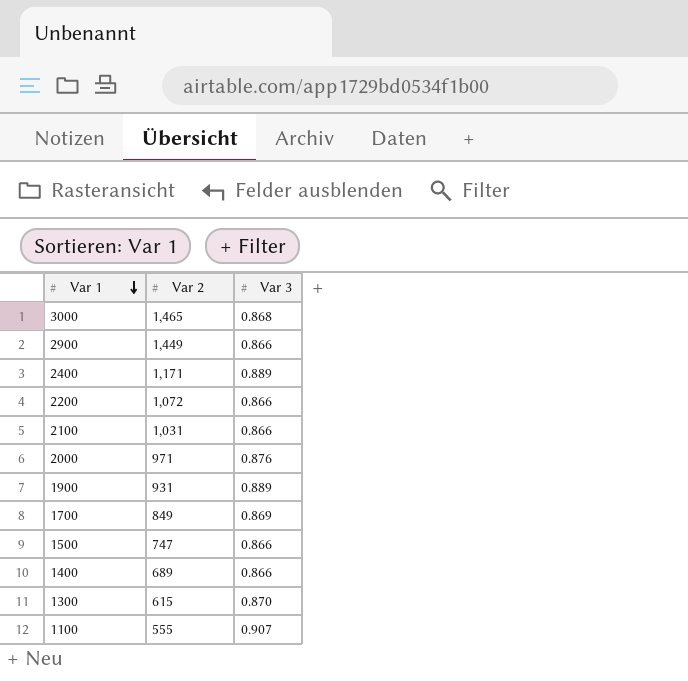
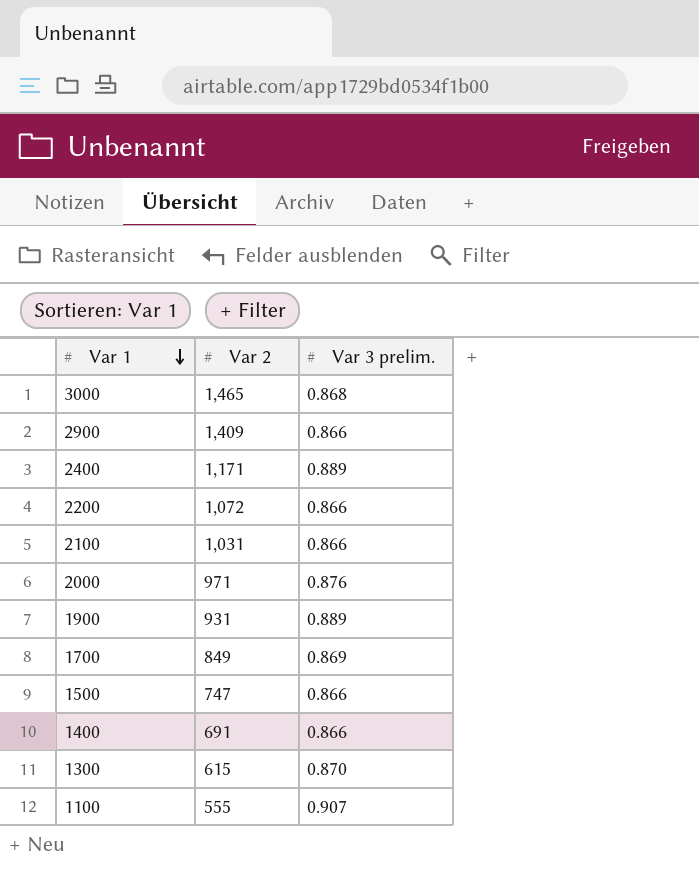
column name: Var 3 -> Var 3 prelim.
2900 | Var 2: 1,449 -> 1,409
1400 | Var 2: 689 -> 691

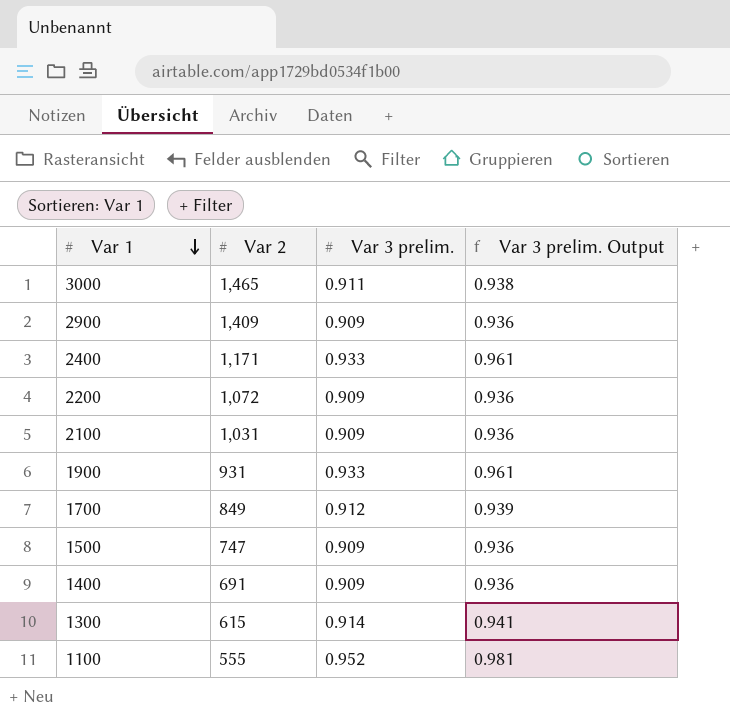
column Var 3 prelim. Output | formula: none -> [Var 3 prelim.] * 1.03
row 2000: 971 | 0.876 -> none
3000 | Var 3 prelim.: 0.868 -> 0.911
2900 | Var 3 prelim.: 0.866 -> 0.909
2400 | Var 3 prelim.: 0.889 -> 0.933
2200 | Var 3 prelim.: 0.866 -> 0.909
2100 | Var 3 prelim.: 0.866 -> 0.909
1900 | Var 3 prelim.: 0.889 -> 0.933
1700 | Var 3 prelim.: 0.869 -> 0.912
1500 | Var 3 prelim.: 0.866 -> 0.909
1400 | Var 3 prelim.: 0.866 -> 0.909
1300 | Var 3 prelim.: 0.870 -> 0.914
1100 | Var 3 prelim.: 0.907 -> 0.952

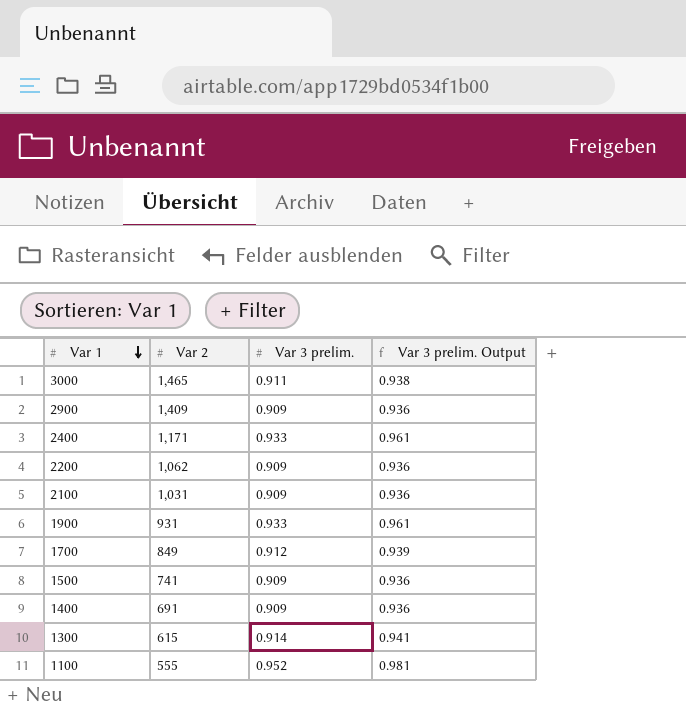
2200 | Var 2: 1,072 -> 1,062
1500 | Var 2: 747 -> 741

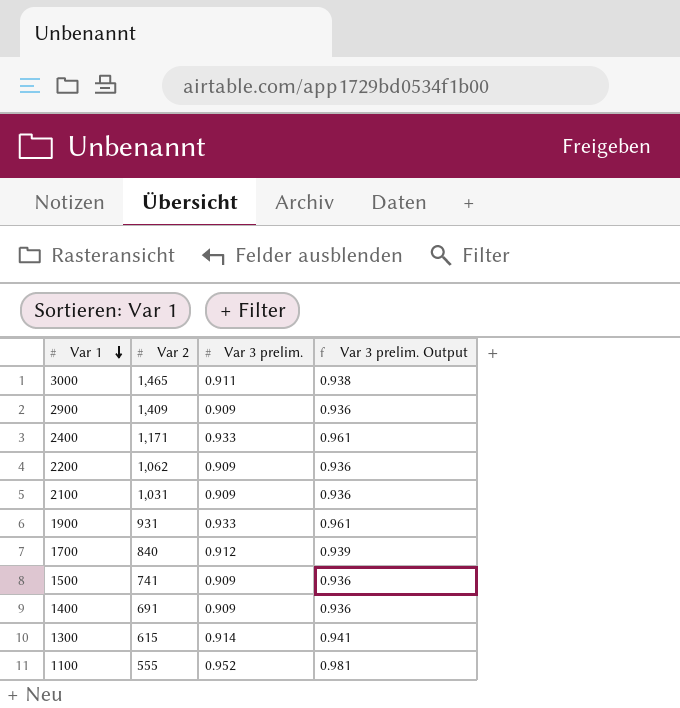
1700 | Var 2: 849 -> 840

